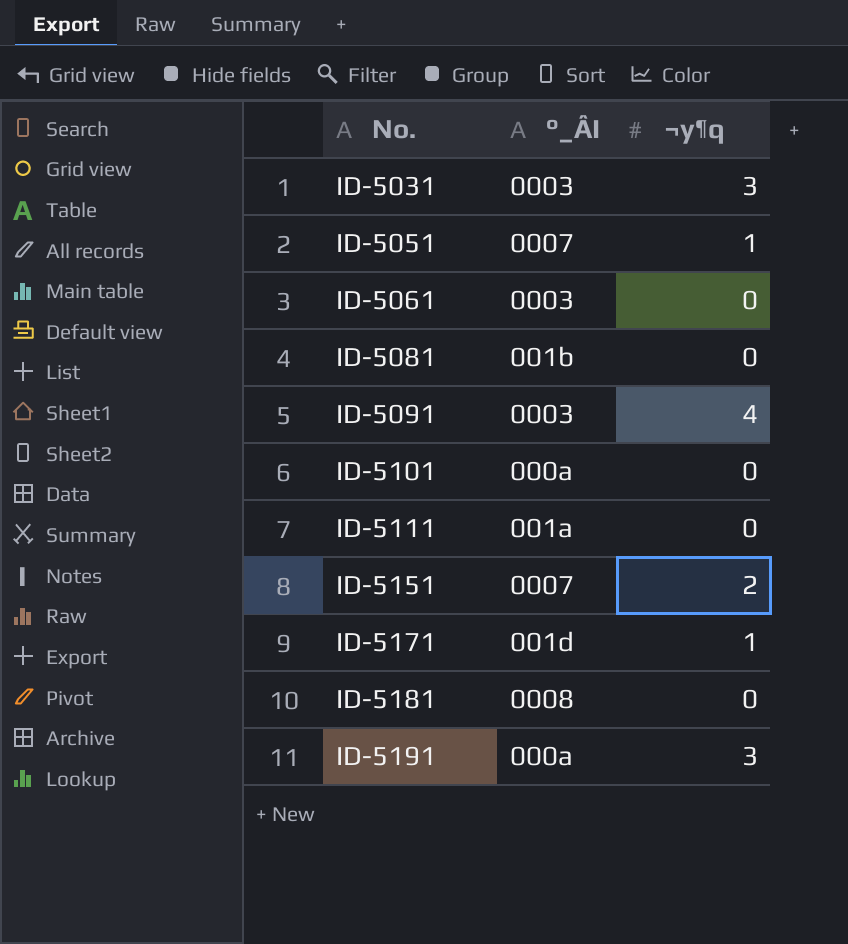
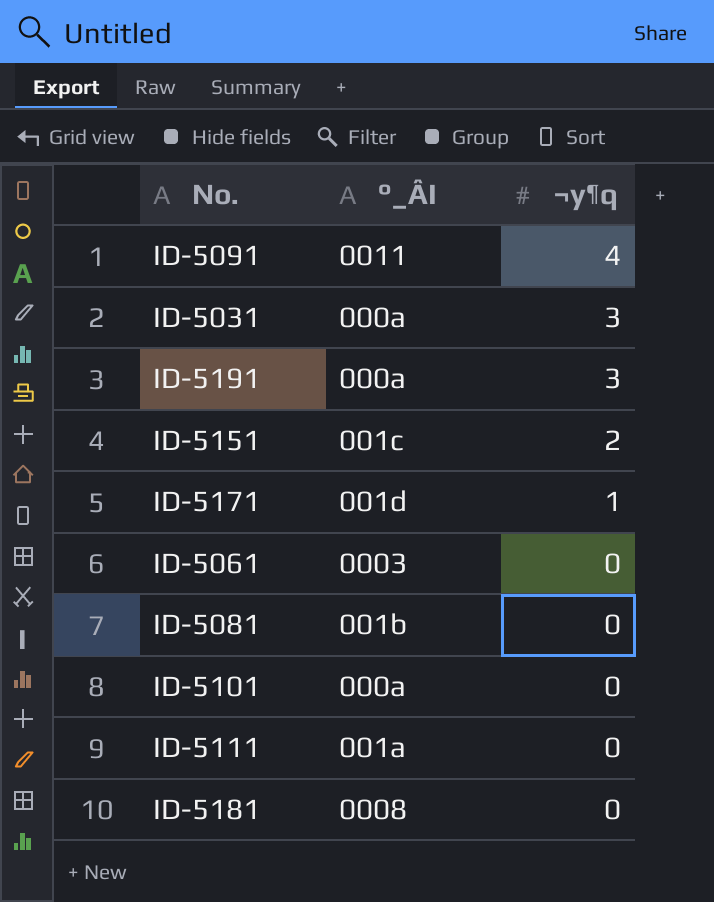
row order: No. ascending -> ¬y¶q descending
row ID-5051: 0007 | 1 -> none
ID-5091 | °_ÂI: 0003 -> 0011
ID-5031 | °_ÂI: 0003 -> 000a
ID-5151 | °_ÂI: 0007 -> 001c

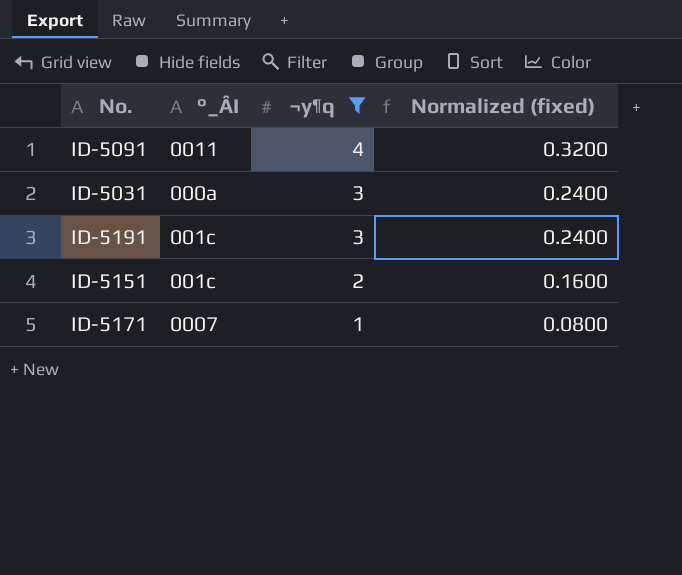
filter: none -> ¬y¶q != 0
column Normalized (fixed) | formula: none -> [¬y¶q] * 0.08
ID-5191 | °_ÂI: 000a -> 001c
ID-5171 | °_ÂI: 001d -> 0007

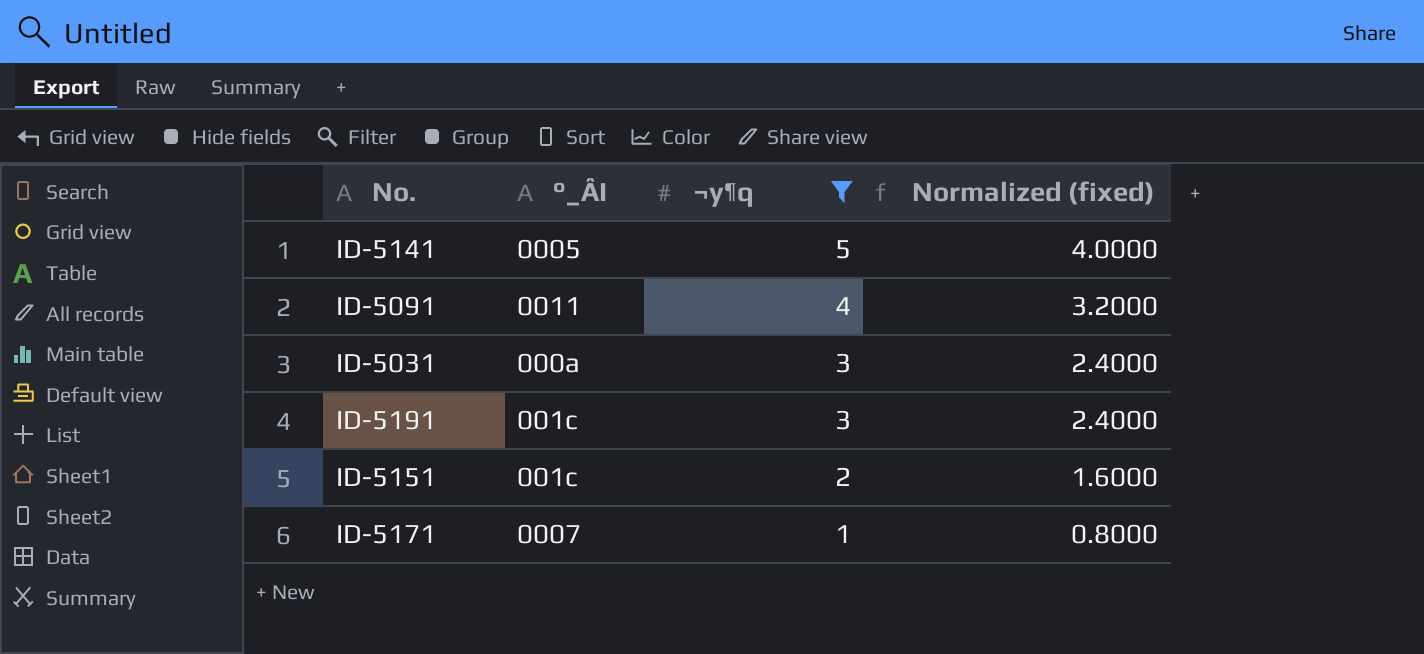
column Normalized (fixed) | formula: [¬y¶q] * 0.08 -> [¬y¶q] * 0.8
row ID-5141: none -> 0005 | 5 | 4.0000

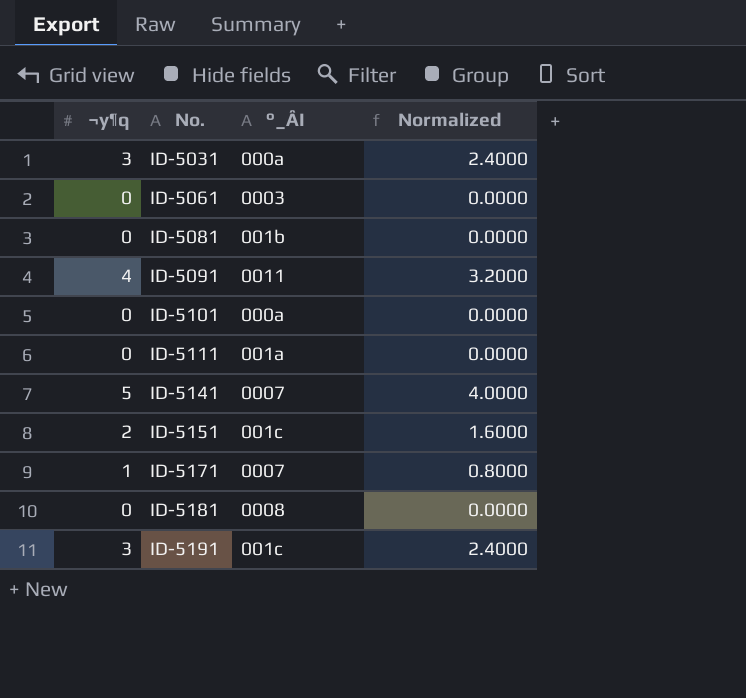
filter: ¬y¶q != 0 -> none
row order: ¬y¶q descending -> No. ascending
column ¬y¶q | position: 3 -> 1
column name: Normalized (fixed) -> Normalized
ID-5141 | °_ÂI: 0005 -> 0007

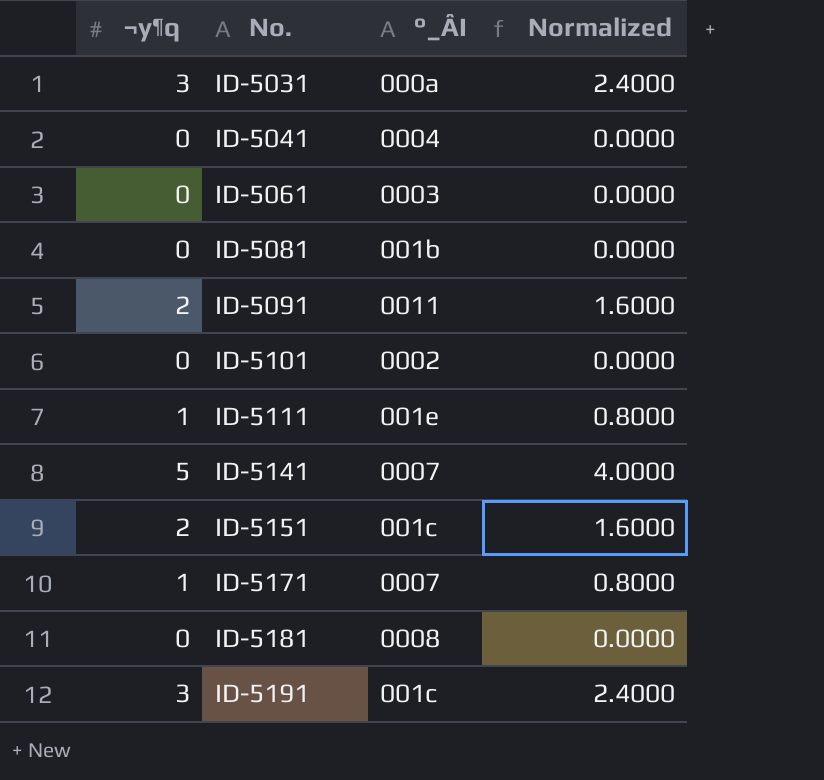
row ID-5041: none -> 0 | 0004 | 0.0000
ID-5091 | ¬y¶q: 4 -> 2
ID-5091 | Normalized: 3.2000 -> 1.6000
ID-5101 | °_ÂI: 000a -> 0002
ID-5111 | ¬y¶q: 0 -> 1
ID-5111 | °_ÂI: 001a -> 001e
ID-5111 | Normalized: 0.0000 -> 0.8000

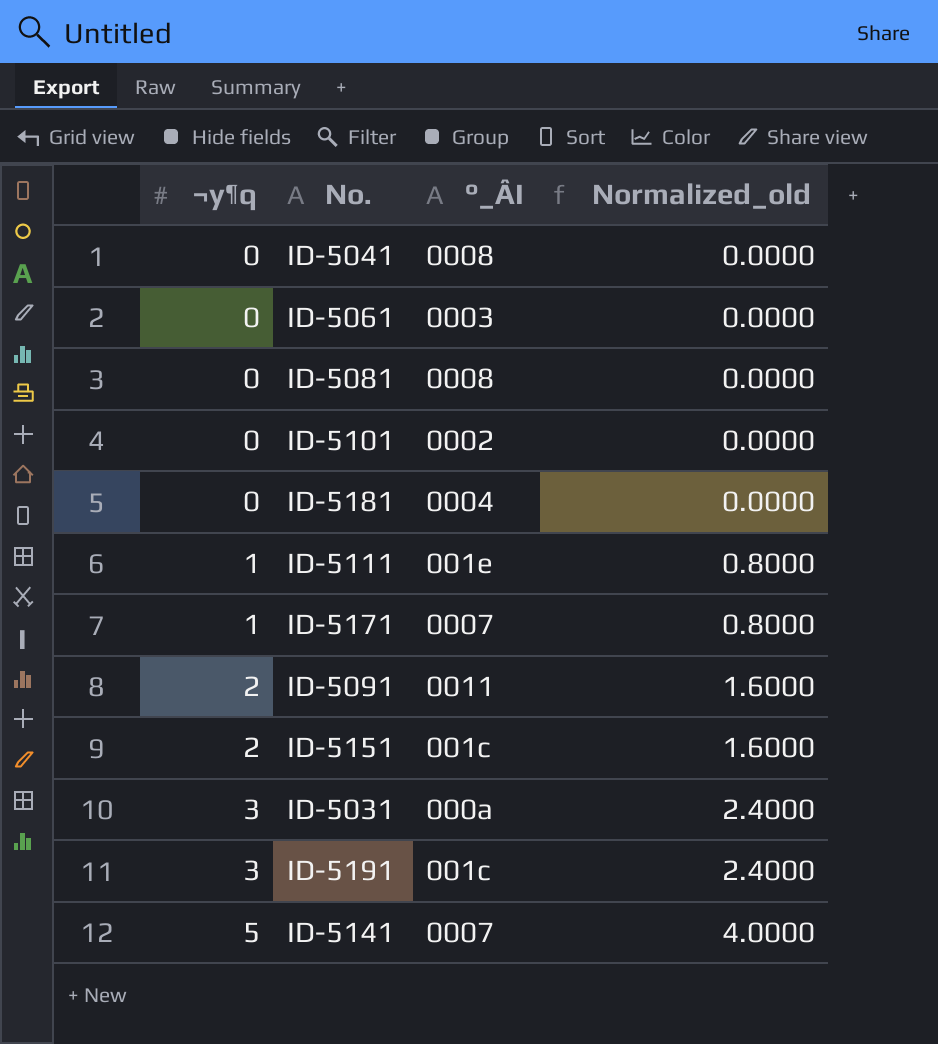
row order: No. ascending -> ¬y¶q ascending
column name: Normalized -> Normalized_old
ID-5041 | °_ÂI: 0004 -> 0008
ID-5081 | °_ÂI: 001b -> 0008
ID-5181 | °_ÂI: 0008 -> 0004

